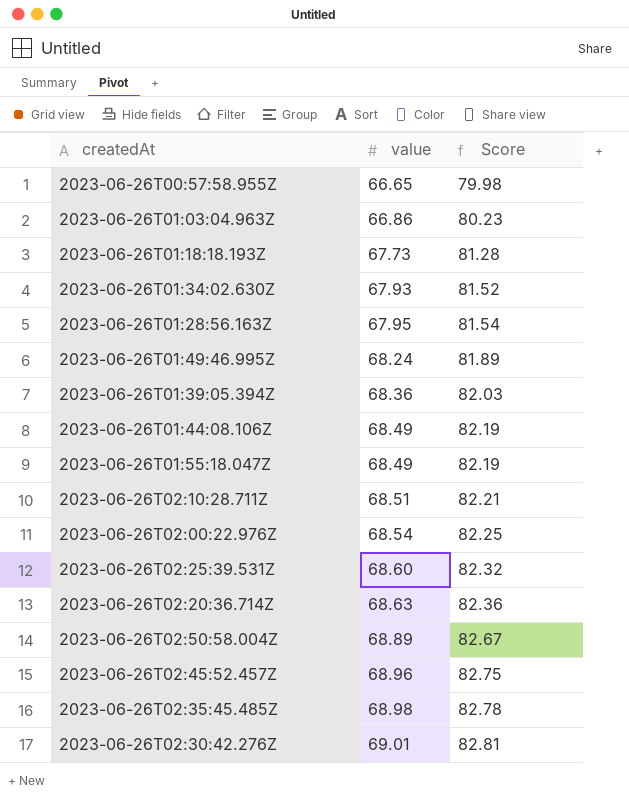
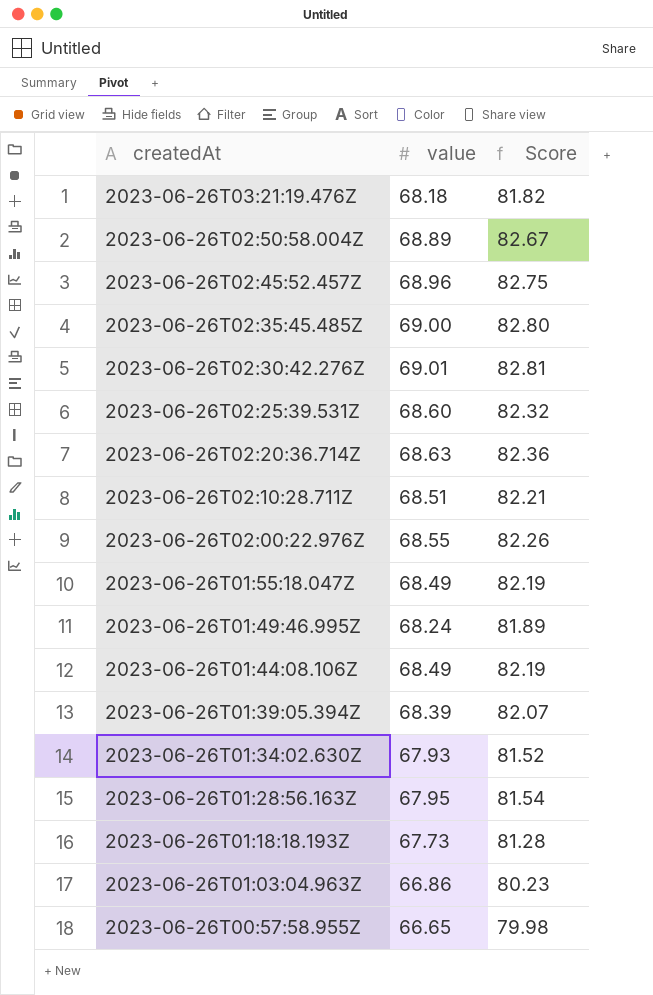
row order: value ascending -> createdAt descending
row 2023-06-26T03:21:19.476Z: none -> 68.18 | 81.82
2023-06-26T02:35:45.485Z | value: 68.98 -> 69.00
2023-06-26T02:35:45.485Z | Score: 82.78 -> 82.80
2023-06-26T02:00:22.976Z | value: 68.54 -> 68.55
2023-06-26T02:00:22.976Z | Score: 82.25 -> 82.26
2023-06-26T01:39:05.394Z | value: 68.36 -> 68.39
2023-06-26T01:39:05.394Z | Score: 82.03 -> 82.07

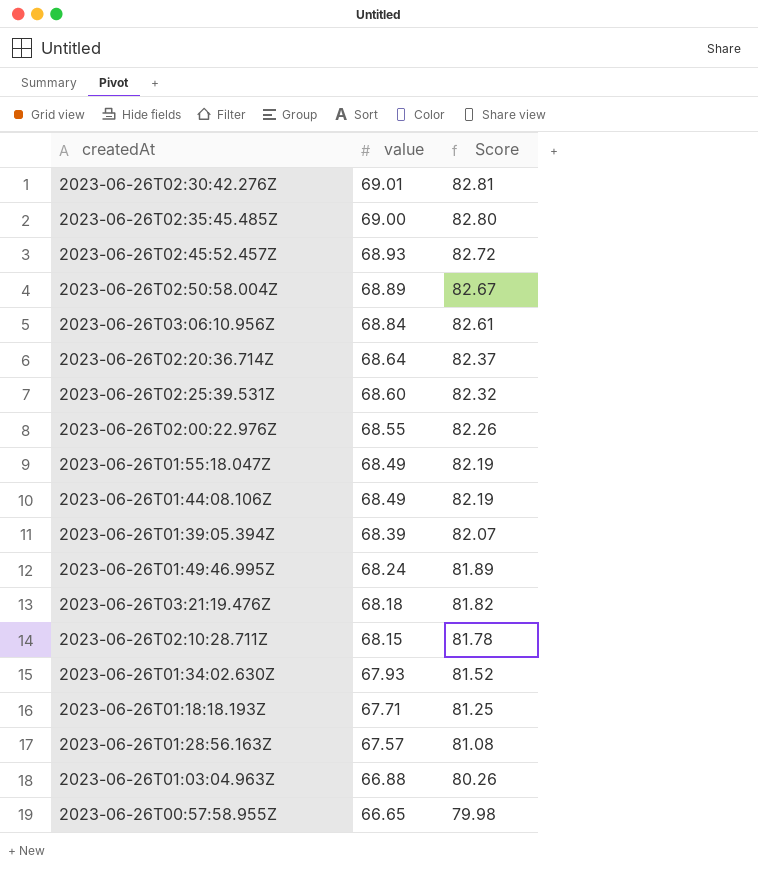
row order: createdAt descending -> value descending
2023-06-26T02:45:52.457Z | value: 68.96 -> 68.93
2023-06-26T02:45:52.457Z | Score: 82.75 -> 82.72
row 2023-06-26T03:06:10.956Z: none -> 68.84 | 82.61
2023-06-26T02:20:36.714Z | value: 68.63 -> 68.64
2023-06-26T02:20:36.714Z | Score: 82.36 -> 82.37
2023-06-26T02:10:28.711Z | value: 68.51 -> 68.15
2023-06-26T02:10:28.711Z | Score: 82.21 -> 81.78
2023-06-26T01:18:18.193Z | value: 67.73 -> 67.71
2023-06-26T01:18:18.193Z | Score: 81.28 -> 81.25
2023-06-26T01:28:56.163Z | value: 67.95 -> 67.57
2023-06-26T01:28:56.163Z | Score: 81.54 -> 81.08
2023-06-26T01:03:04.963Z | value: 66.86 -> 66.88
2023-06-26T01:03:04.963Z | Score: 80.23 -> 80.26

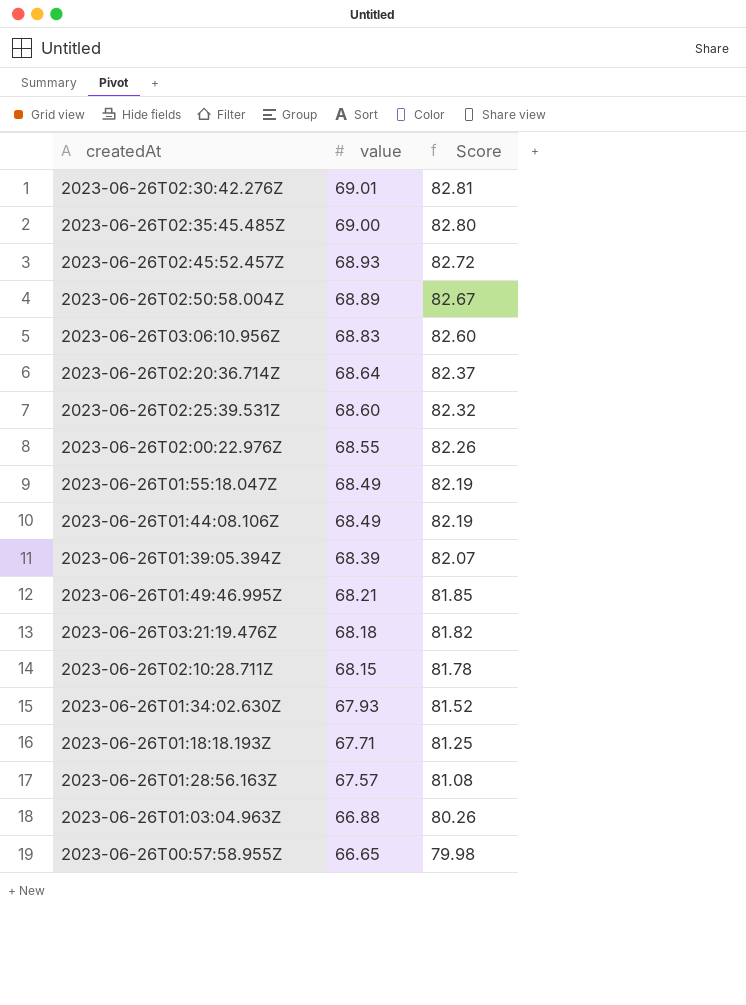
2023-06-26T03:06:10.956Z | value: 68.84 -> 68.83
2023-06-26T03:06:10.956Z | Score: 82.61 -> 82.60
2023-06-26T01:49:46.995Z | value: 68.24 -> 68.21
2023-06-26T01:49:46.995Z | Score: 81.89 -> 81.85

